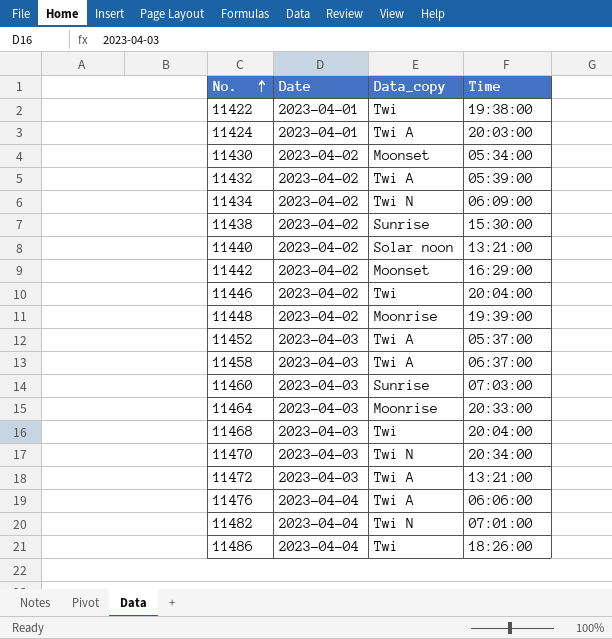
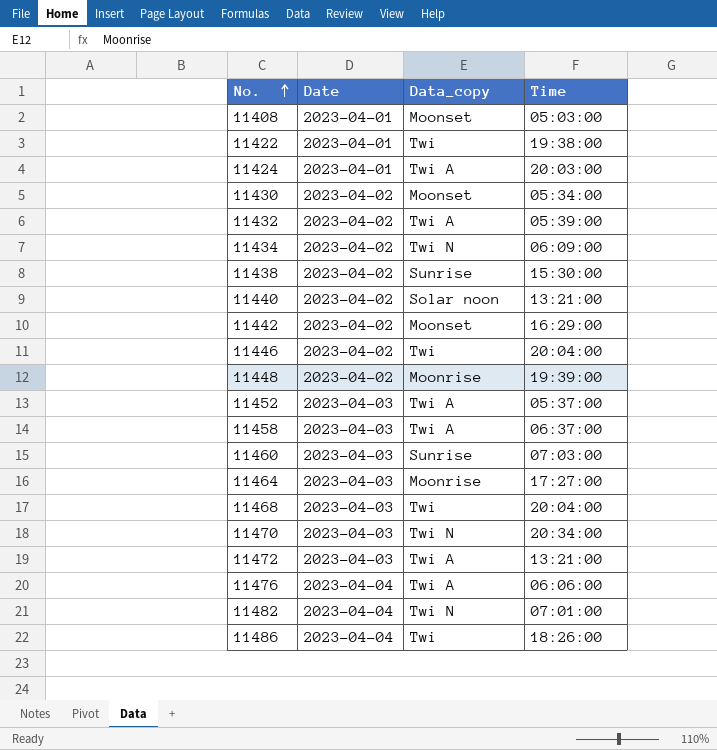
row 11408: none -> 2023-04-01 | Moonset | 05:03:00
11464 | Time: 20:33:00 -> 17:27:00

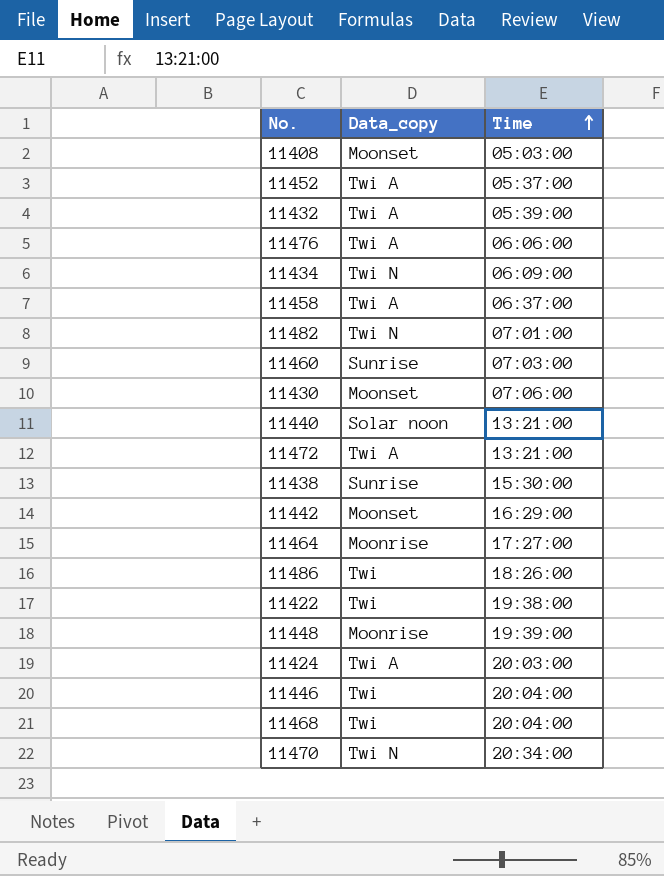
row order: No. ascending -> Time ascending
column Date | position: 2 -> none
11430 | Time: 05:34:00 -> 07:06:00

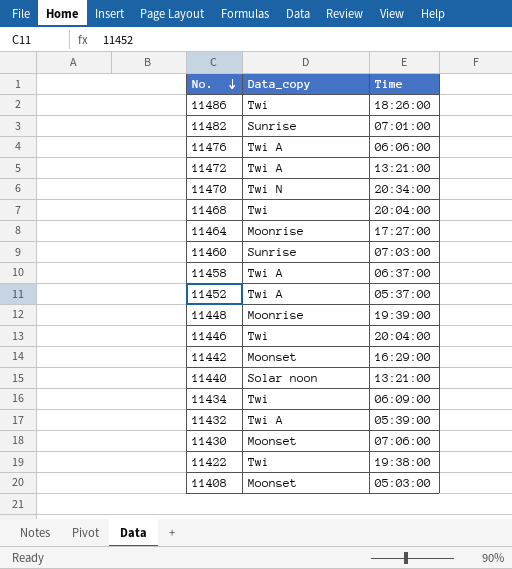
row order: Time ascending -> No. descending
row 11438: Sunrise | 15:30:00 -> none
row 11424: Twi A | 20:03:00 -> none
11482 | Data_copy: Twi N -> Sunrise
11434 | Data_copy: Twi N -> Twi

